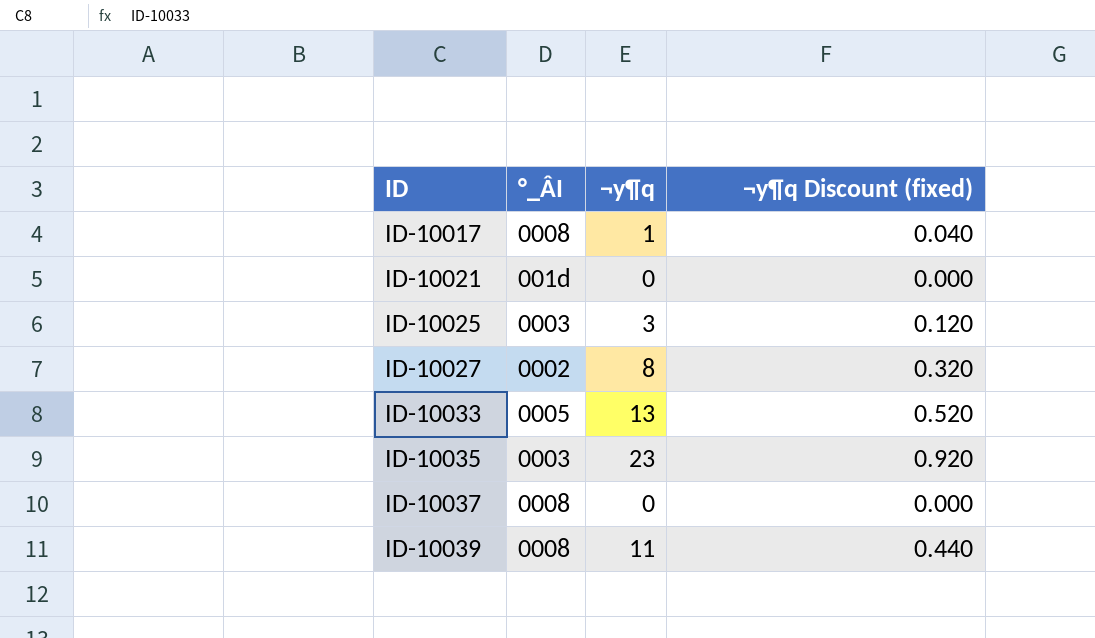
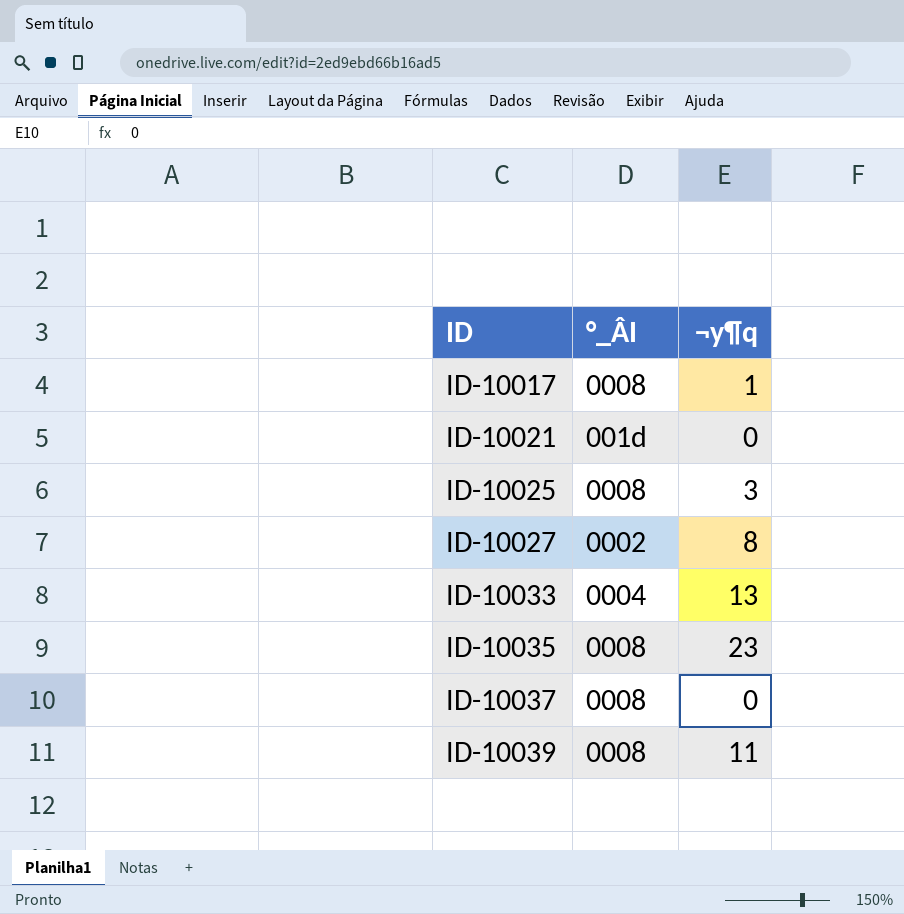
column ¬y¶q Discount (fixed) | formula: [¬y¶q] * 0.04 -> none
ID-10025 | °_ÂI: 0003 -> 0008
ID-10033 | °_ÂI: 0005 -> 0004
ID-10035 | °_ÂI: 0003 -> 0008

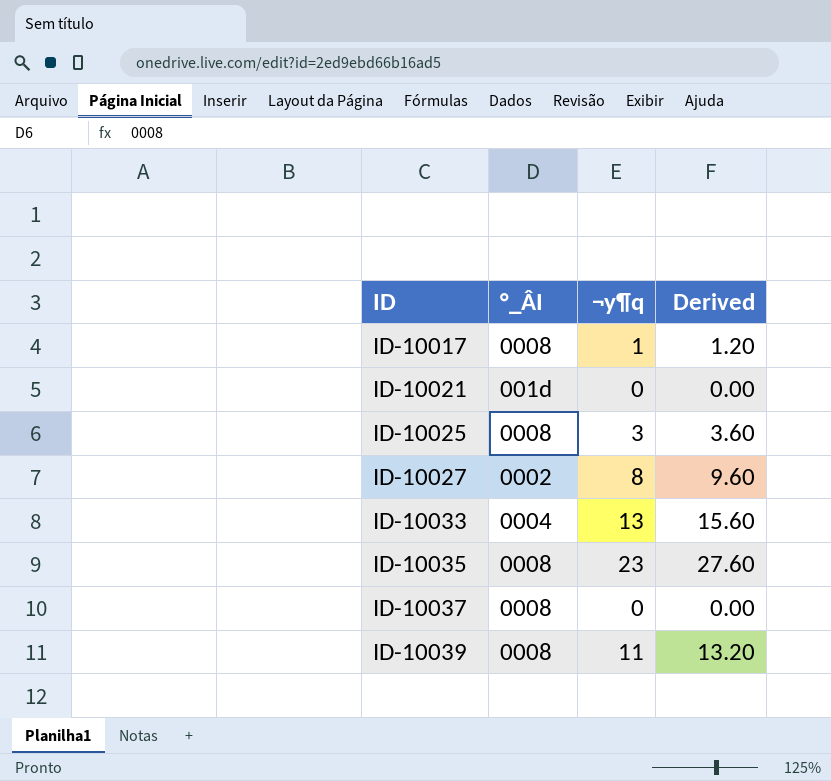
column Derived | formula: none -> [¬y¶q] * 1.2

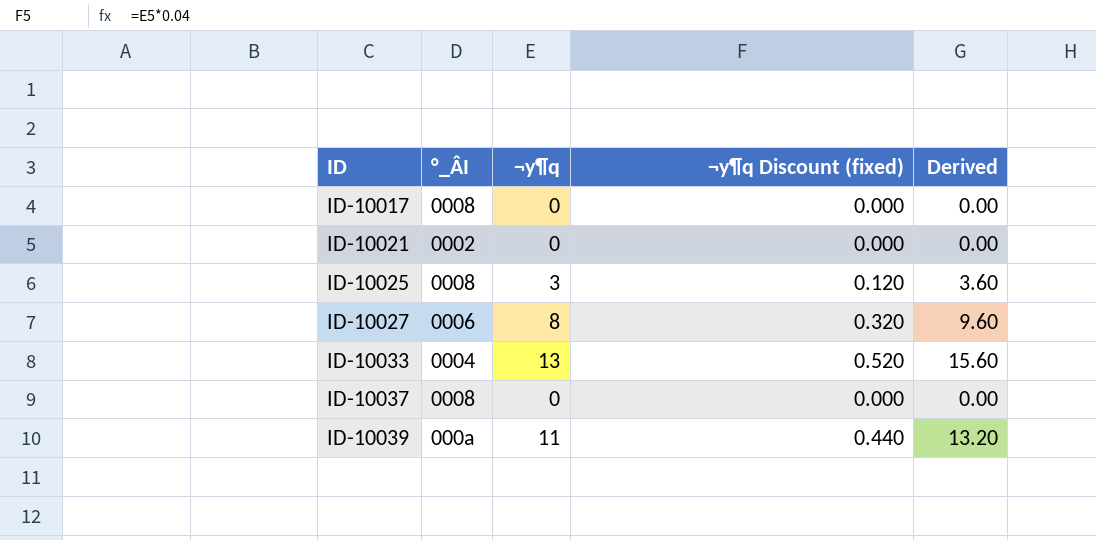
column ¬y¶q Discount (fixed) | formula: none -> [¬y¶q] * 0.04
row ID-10035: 0008 | 23 | 27.60 -> none
ID-10017 | ¬y¶q: 1 -> 0
ID-10017 | Derived: 1.20 -> 0.00
ID-10021 | °_ÂI: 001d -> 0002
ID-10027 | °_ÂI: 0002 -> 0006
ID-10039 | °_ÂI: 0008 -> 000a

